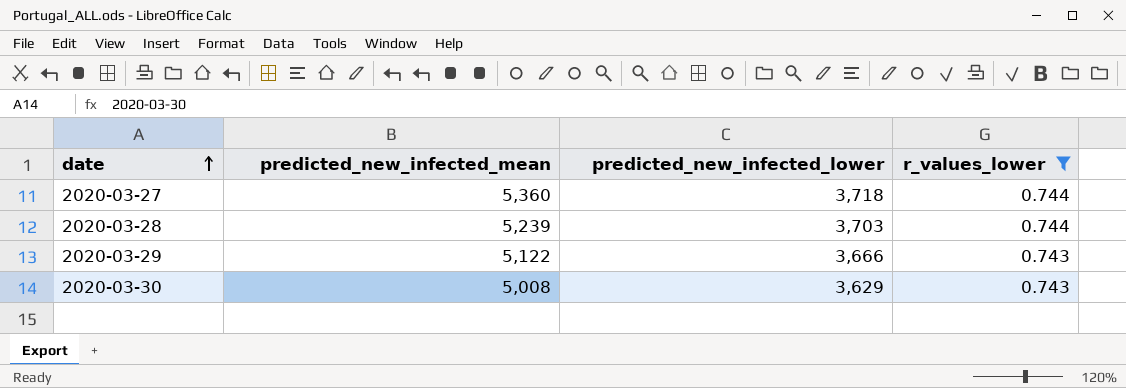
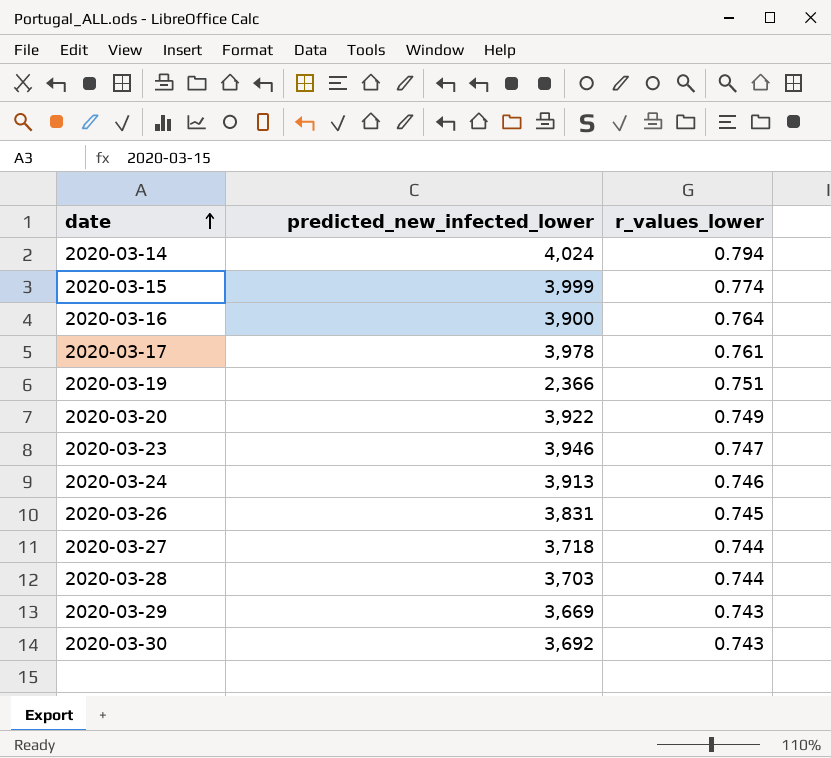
filter: r_values_lower <= 0.744 -> none
column predicted_new_infected_mean | position: 2 -> none
2020-03-29 | predicted_new_infected_lower: 3,666 -> 3,669
2020-03-30 | predicted_new_infected_lower: 3,629 -> 3,692

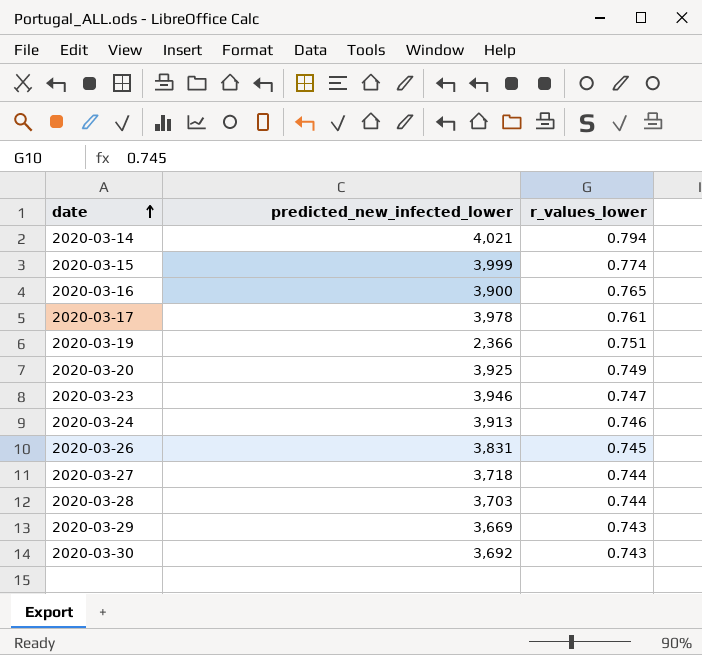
2020-03-14 | predicted_new_infected_lower: 4,024 -> 4,021
2020-03-16 | r_values_lower: 0.764 -> 0.765
2020-03-20 | predicted_new_infected_lower: 3,922 -> 3,925

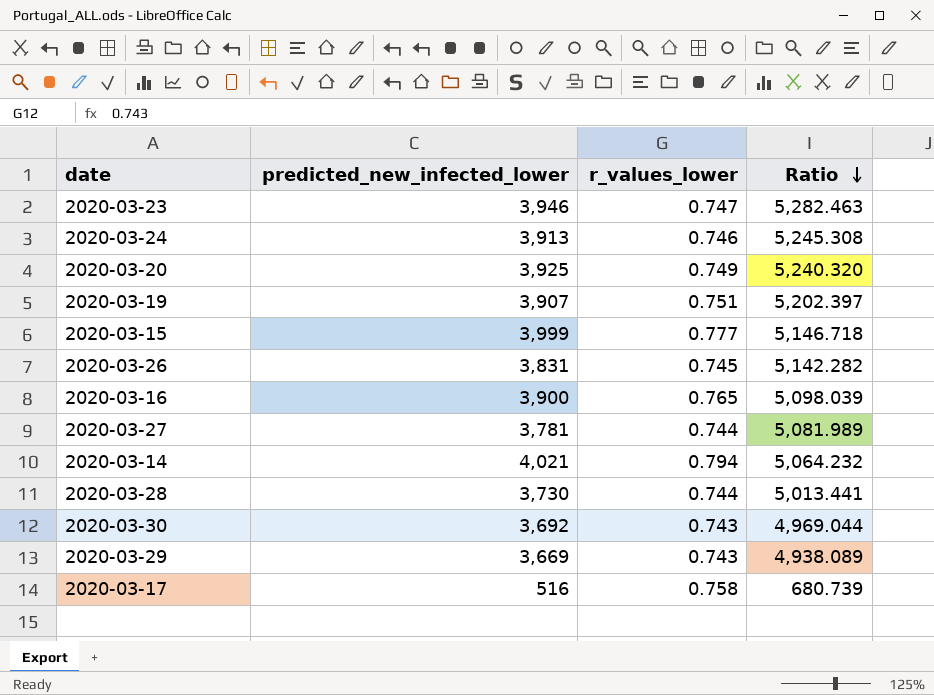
row order: date ascending -> Ratio descending
column Ratio | formula: none -> [predicted_new_infected_lower] / [r_values_lower]
2020-03-19 | predicted_new_infected_lower: 2,366 -> 3,907
2020-03-15 | r_values_lower: 0.774 -> 0.777
2020-03-27 | predicted_new_infected_lower: 3,718 -> 3,781
2020-03-28 | predicted_new_infected_lower: 3,703 -> 3,730
2020-03-17 | predicted_new_infected_lower: 3,978 -> 516
2020-03-17 | r_values_lower: 0.761 -> 0.758

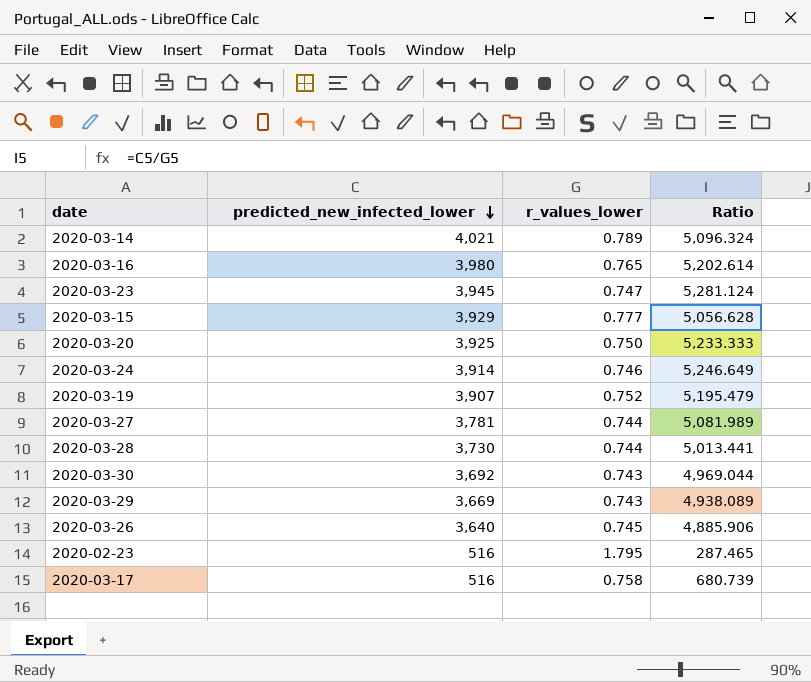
row order: Ratio descending -> predicted_new_infected_lower descending
2020-03-14 | r_values_lower: 0.794 -> 0.789
2020-03-14 | Ratio: 5,064.232 -> 5,096.324
2020-03-16 | predicted_new_infected_lower: 3,900 -> 3,980
2020-03-16 | Ratio: 5,098.039 -> 5,202.614
2020-03-23 | predicted_new_infected_lower: 3,946 -> 3,945
2020-03-23 | Ratio: 5,282.463 -> 5,281.124
2020-03-15 | predicted_new_infected_lower: 3,999 -> 3,929
2020-03-15 | Ratio: 5,146.718 -> 5,056.628
2020-03-20 | r_values_lower: 0.749 -> 0.750
2020-03-20 | Ratio: 5,240.320 -> 5,233.333
2020-03-24 | predicted_new_infected_lower: 3,913 -> 3,914
2020-03-24 | Ratio: 5,245.308 -> 5,246.649
2020-03-19 | r_values_lower: 0.751 -> 0.752
2020-03-19 | Ratio: 5,202.397 -> 5,195.479
2020-03-26 | predicted_new_infected_lower: 3,831 -> 3,640
2020-03-26 | Ratio: 5,142.282 -> 4,885.906
row 2020-02-23: none -> 516 | 1.795 | 287.465

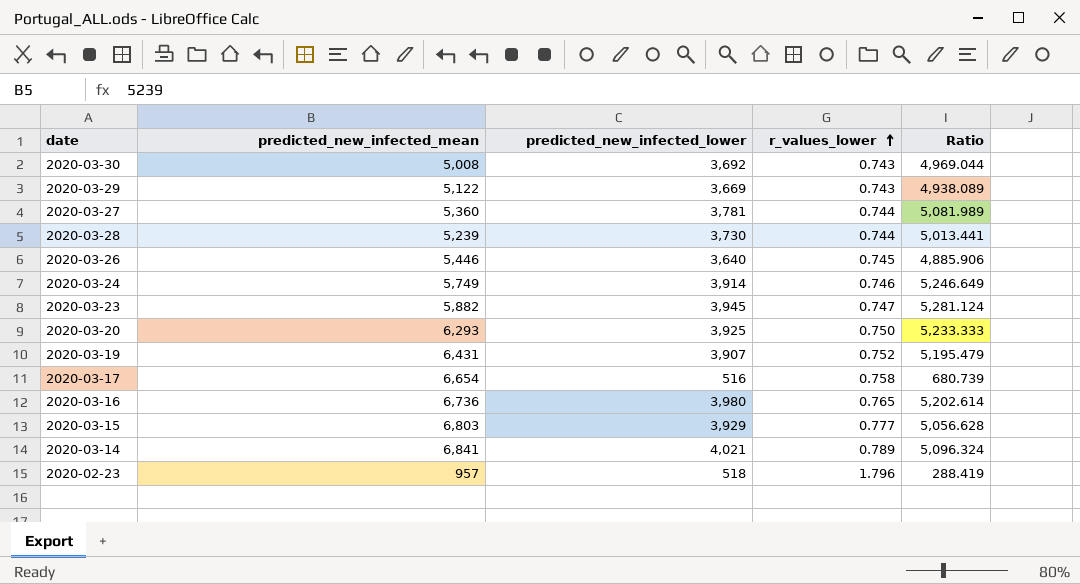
row order: predicted_new_infected_lower descending -> r_values_lower ascending
column predicted_new_infected_mean | position: none -> 2
2020-02-23 | predicted_new_infected_lower: 516 -> 518
2020-02-23 | r_values_lower: 1.795 -> 1.796
2020-02-23 | Ratio: 287.465 -> 288.419

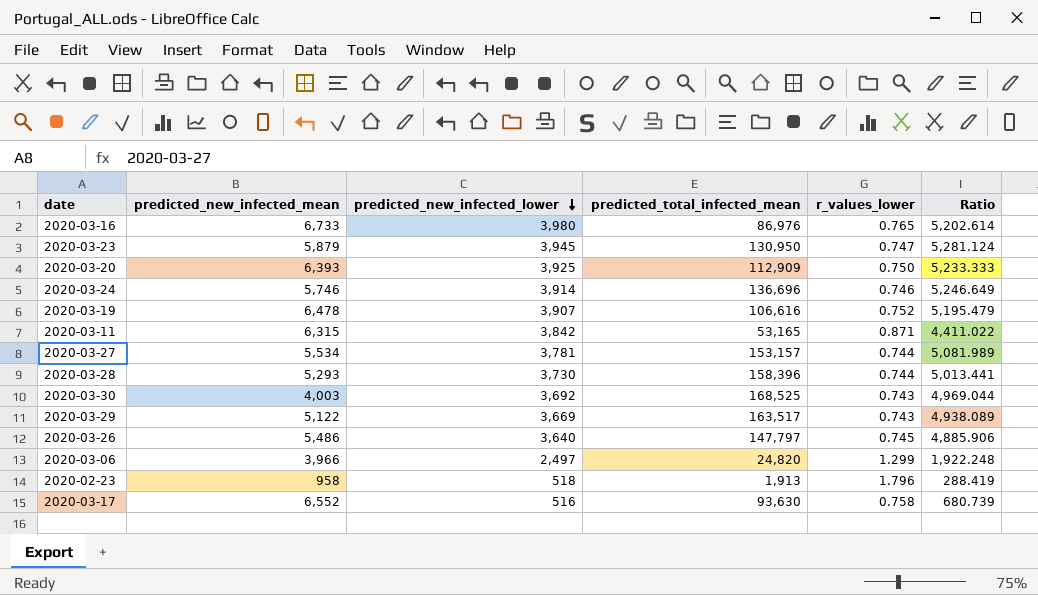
row order: r_values_lower ascending -> predicted_new_infected_lower descending
column predicted_total_infected_mean | position: none -> 4
row 2020-03-15: 6,803 | 3,929 | 0.777 | 5,056.628 -> none
row 2020-03-14: 6,841 | 4,021 | 0.789 | 5,096.324 -> none
2020-03-16 | predicted_new_infected_mean: 6,736 -> 6,733
2020-03-23 | predicted_new_infected_mean: 5,882 -> 5,879
2020-03-20 | predicted_new_infected_mean: 6,293 -> 6,393
2020-03-24 | predicted_new_infected_mean: 5,749 -> 5,746
2020-03-19 | predicted_new_infected_mean: 6,431 -> 6,478
row 2020-03-11: none -> 6,315 | 3,842 | 53,165 | 0.871 | 4,411.022
2020-03-27 | predicted_new_infected_mean: 5,360 -> 5,534
2020-03-28 | predicted_new_infected_mean: 5,239 -> 5,293
2020-03-30 | predicted_new_infected_mean: 5,008 -> 4,003
2020-03-26 | predicted_new_infected_mean: 5,446 -> 5,486
row 2020-03-06: none -> 3,966 | 2,497 | 24,820 | 1.299 | 1,922.248
2020-02-23 | predicted_new_infected_mean: 957 -> 958
2020-03-17 | predicted_new_infected_mean: 6,654 -> 6,552

